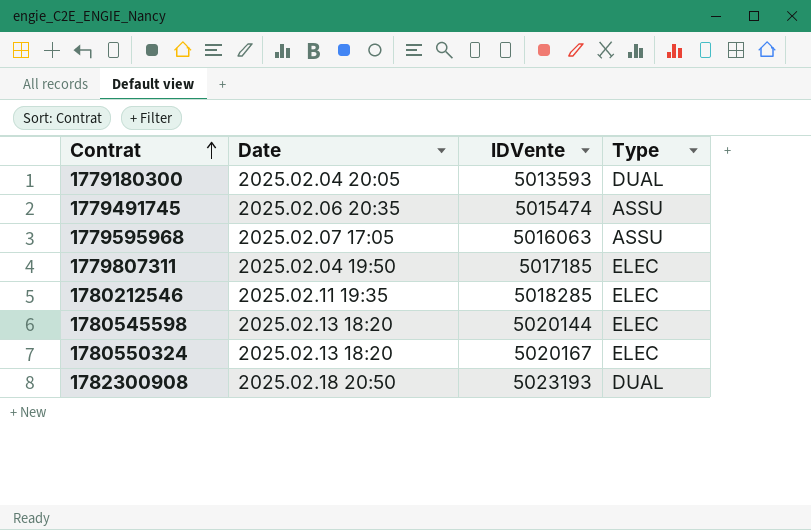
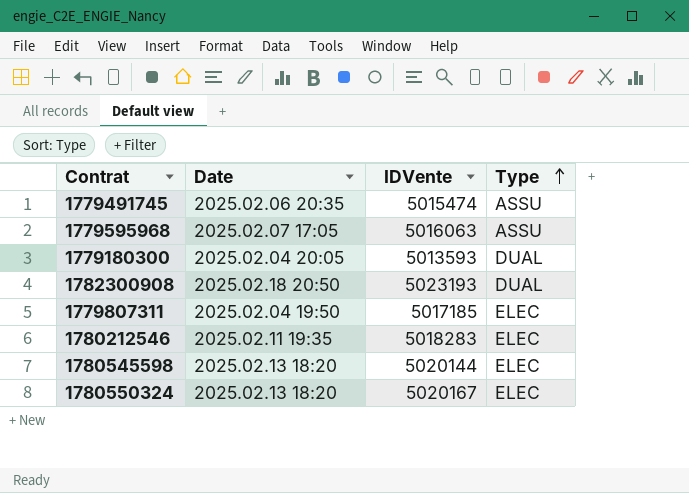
row order: Contrat ascending -> Type ascending
1780212546 | IDVente: 5018285 -> 5018283

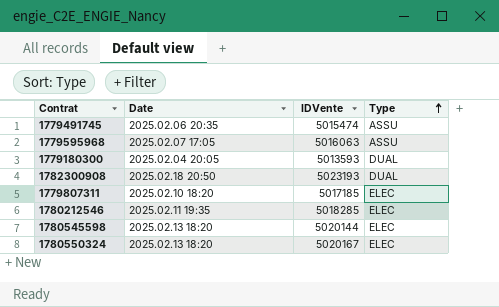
1779807311 | Date: 2025.02.04 19:50 -> 2025.02.10 18:20
1780212546 | IDVente: 5018283 -> 5018285

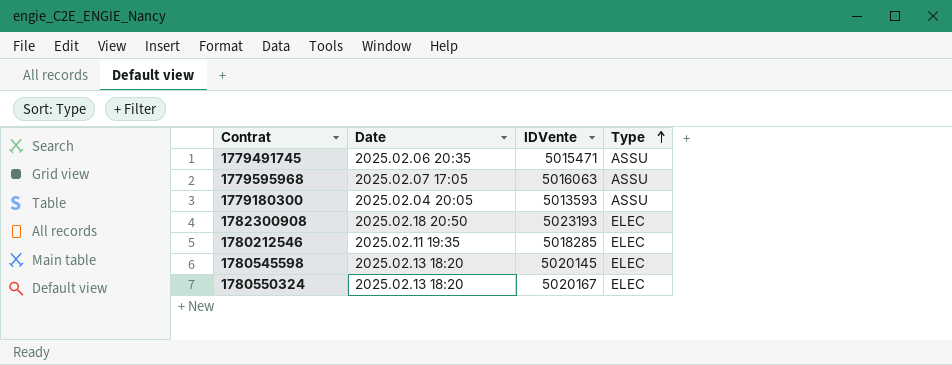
row 1779807311: 2025.02.10 18:20 | 5017185 | ELEC -> none
1779491745 | IDVente: 5015474 -> 5015471
1779180300 | Type: DUAL -> ASSU
1782300908 | Type: DUAL -> ELEC
1780545598 | IDVente: 5020144 -> 5020145

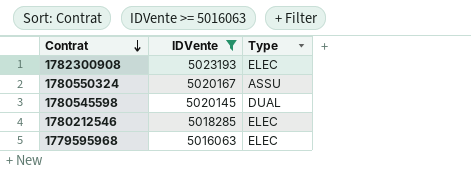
filter: none -> IDVente >= 5016063
row order: Type ascending -> Contrat descending
column Date | position: 2 -> none
1780550324 | Type: ELEC -> ASSU
1780545598 | Type: ELEC -> DUAL
1779595968 | Type: ASSU -> ELEC

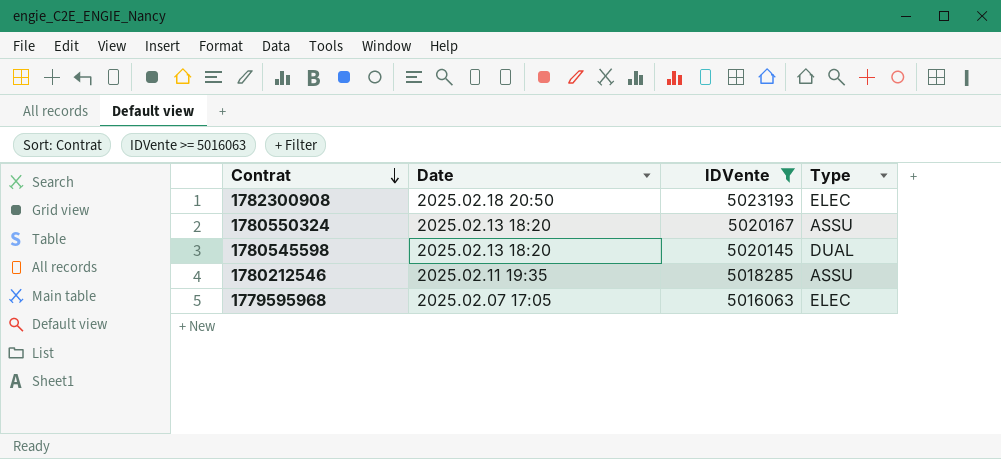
column Date | position: none -> 2
1780212546 | Type: ELEC -> ASSU

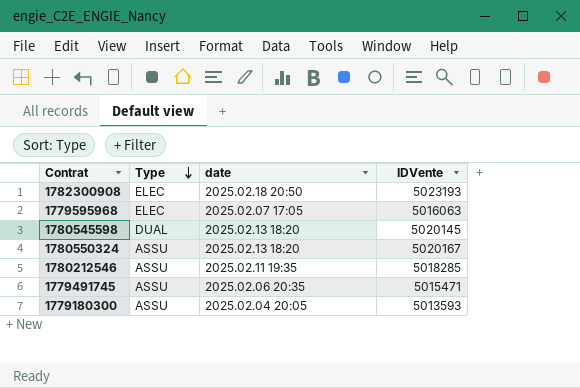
filter: IDVente >= 5016063 -> none
row order: Contrat descending -> Type descending
column Type | position: 4 -> 2
column name: Date -> date

